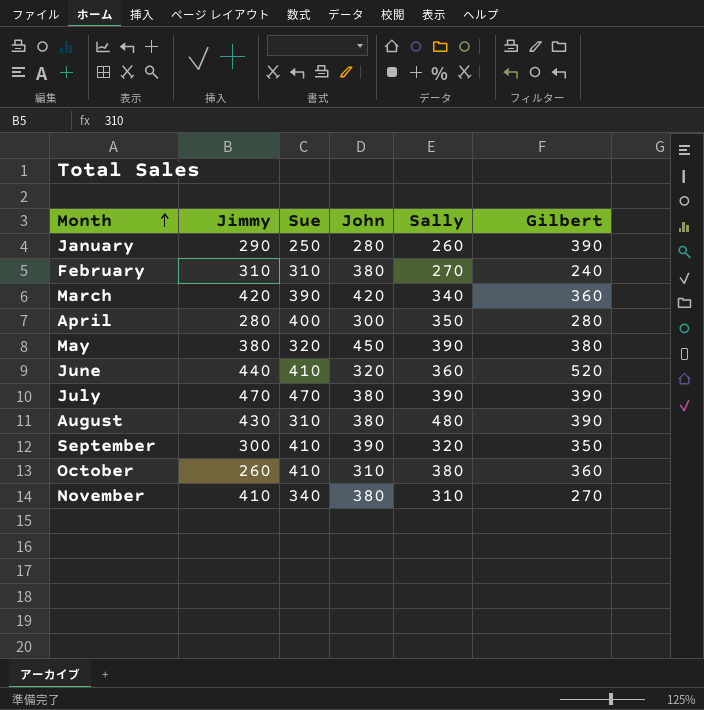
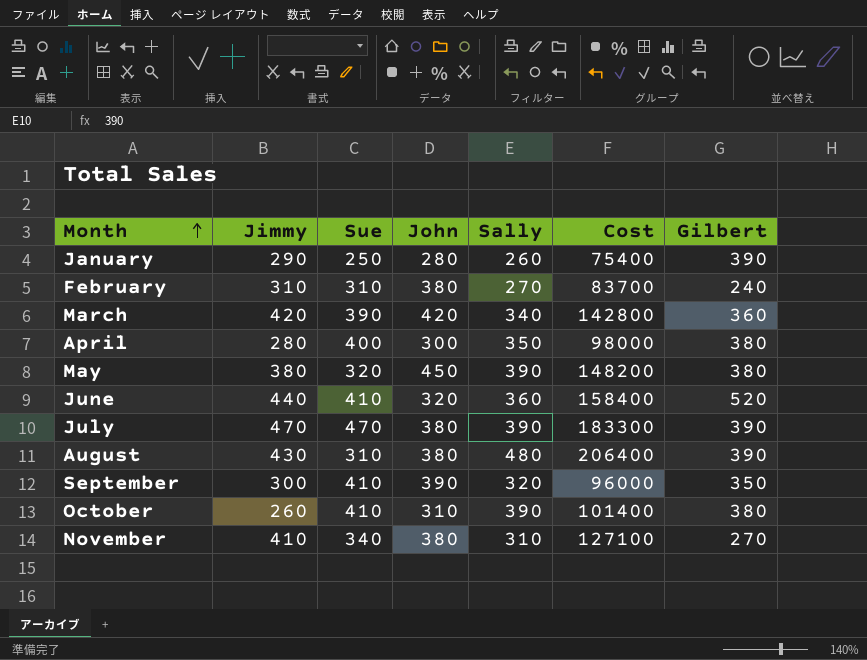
column Cost | formula: none -> [Jimmy] * [Sally]
April | Gilbert: 280 -> 380
October | Sally: 380 -> 390
October | Gilbert: 360 -> 380

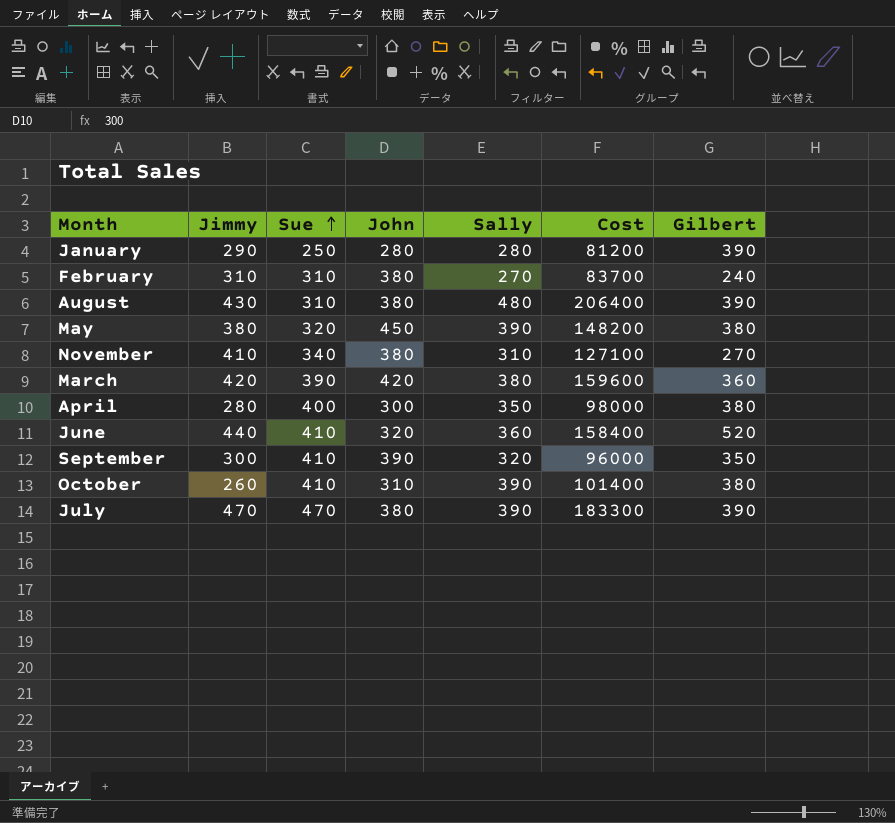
row order: Month ascending -> Sue ascending
January | Sally: 260 -> 280
January | Cost: 75400 -> 81200
March | Sally: 340 -> 380
March | Cost: 142800 -> 159600

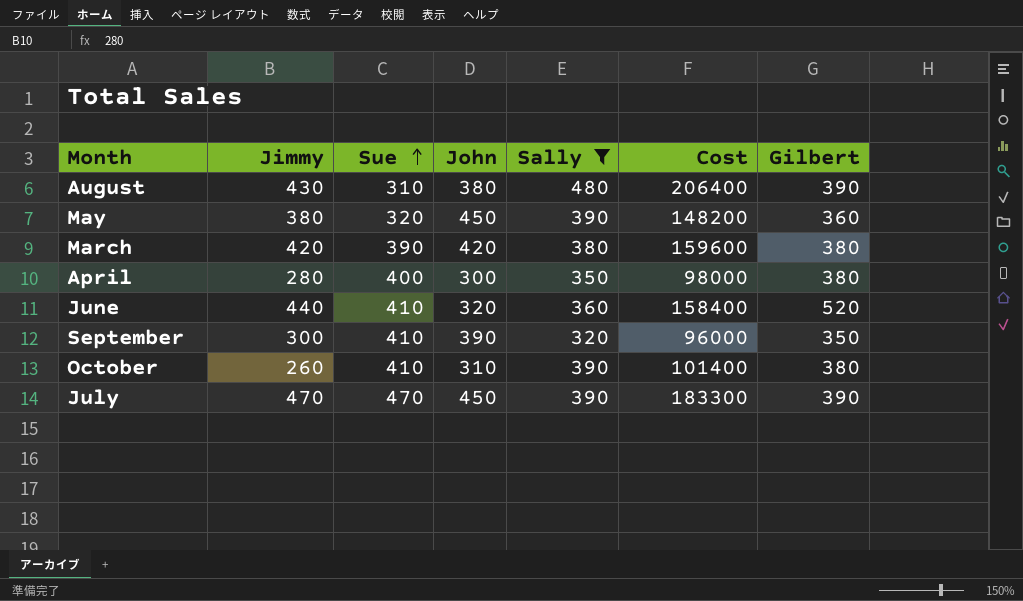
filter: none -> Sally >= 320
May | Gilbert: 380 -> 360
March | Gilbert: 360 -> 380
July | John: 380 -> 450

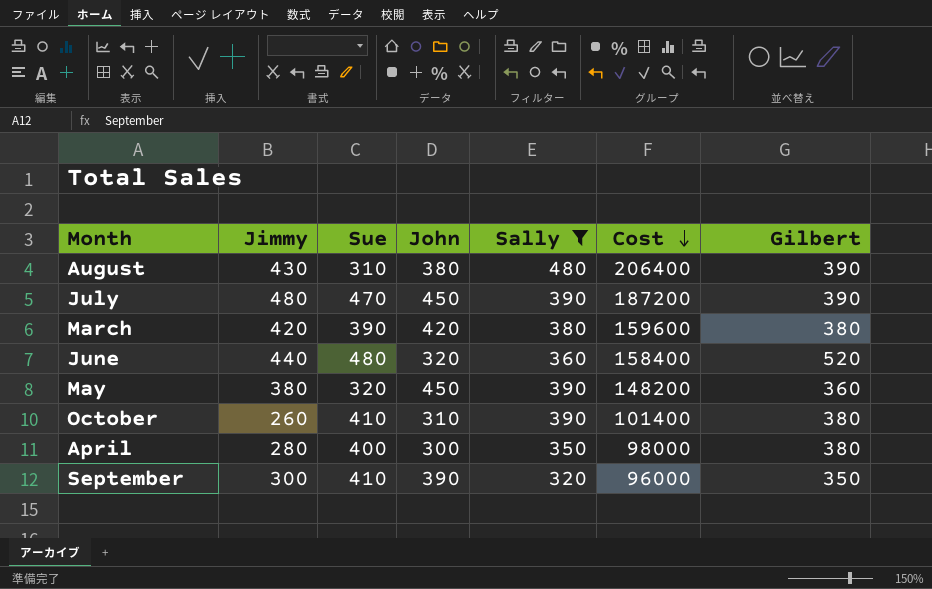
row order: Sue ascending -> Cost descending
July | Jimmy: 470 -> 480
July | Cost: 183300 -> 187200
June | Sue: 410 -> 480

